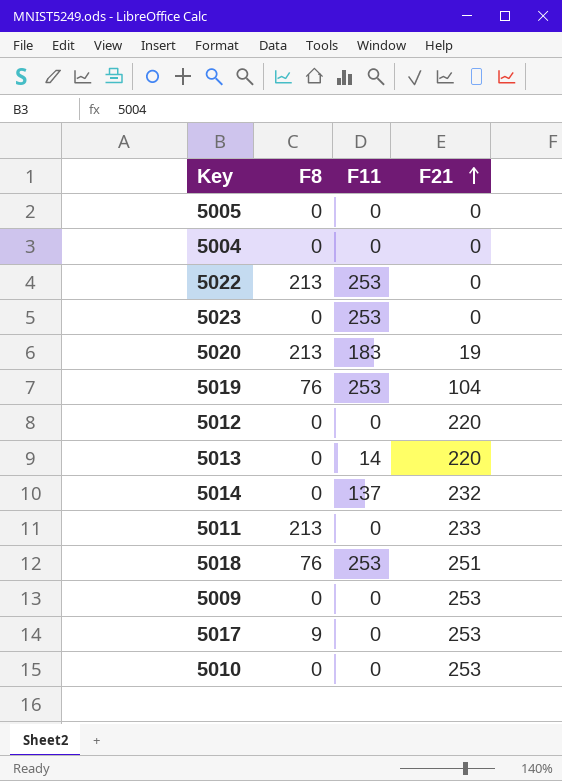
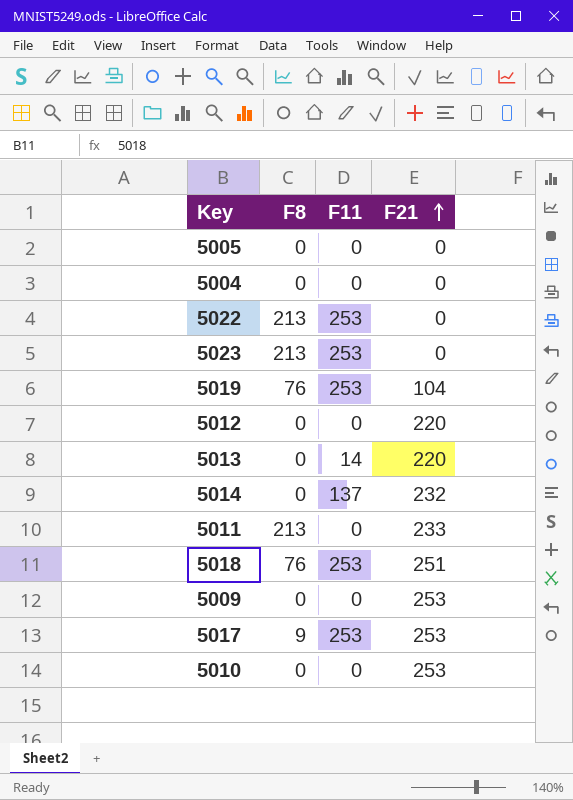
row 5020: 213 | 183 | 19 -> none
5023 | F8: 0 -> 213
5017 | F11: 0 -> 253

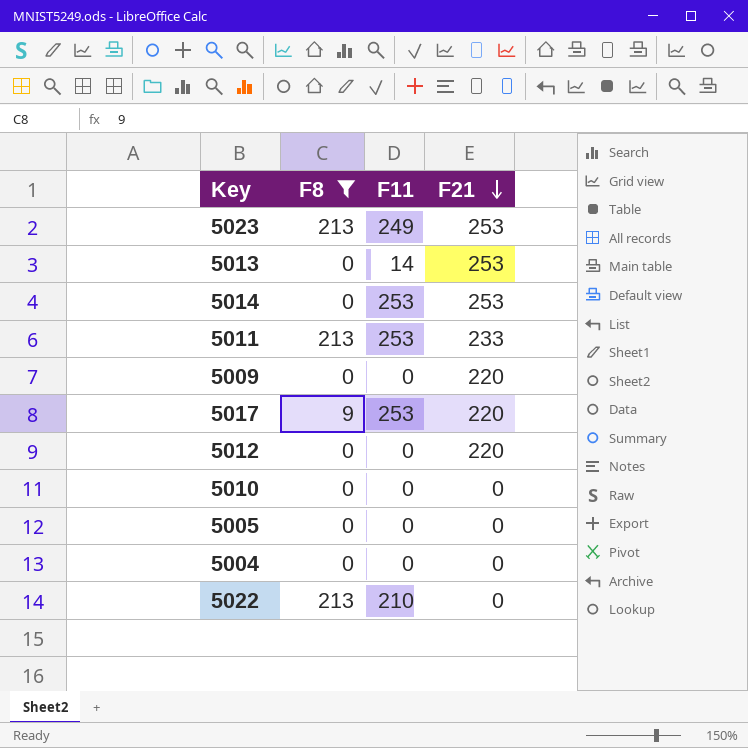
filter: none -> F8 != 76
row order: F21 ascending -> F21 descending
5023 | F11: 253 -> 249
5023 | F21: 0 -> 253
5013 | F21: 220 -> 253
5014 | F11: 137 -> 253
5014 | F21: 232 -> 253
5011 | F11: 0 -> 253
5009 | F21: 253 -> 220
5017 | F21: 253 -> 220
5010 | F21: 253 -> 0
5022 | F11: 253 -> 210

